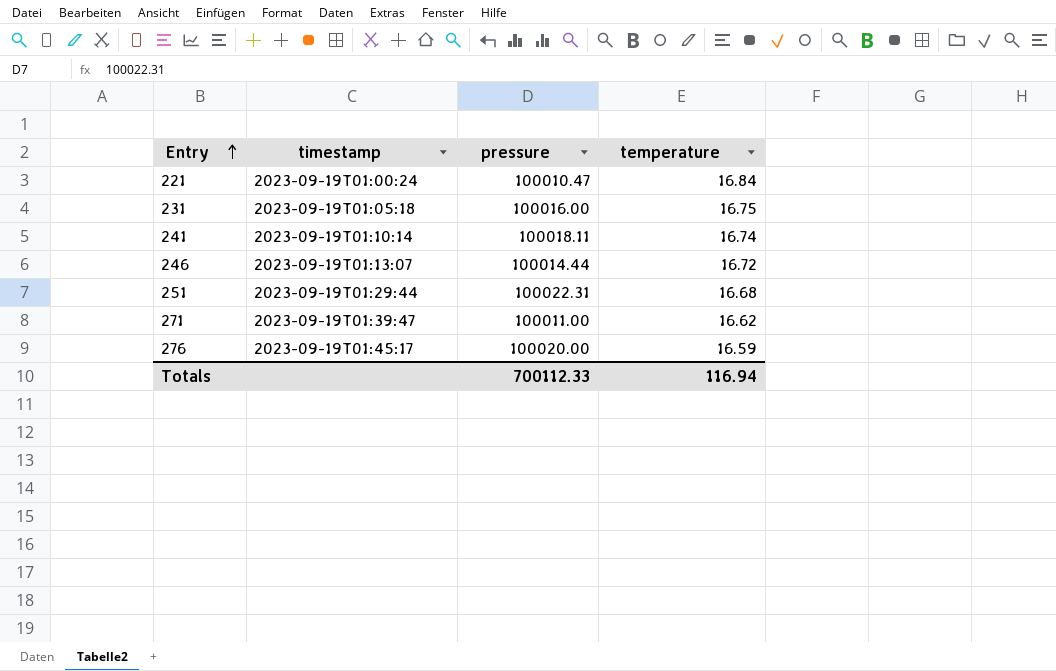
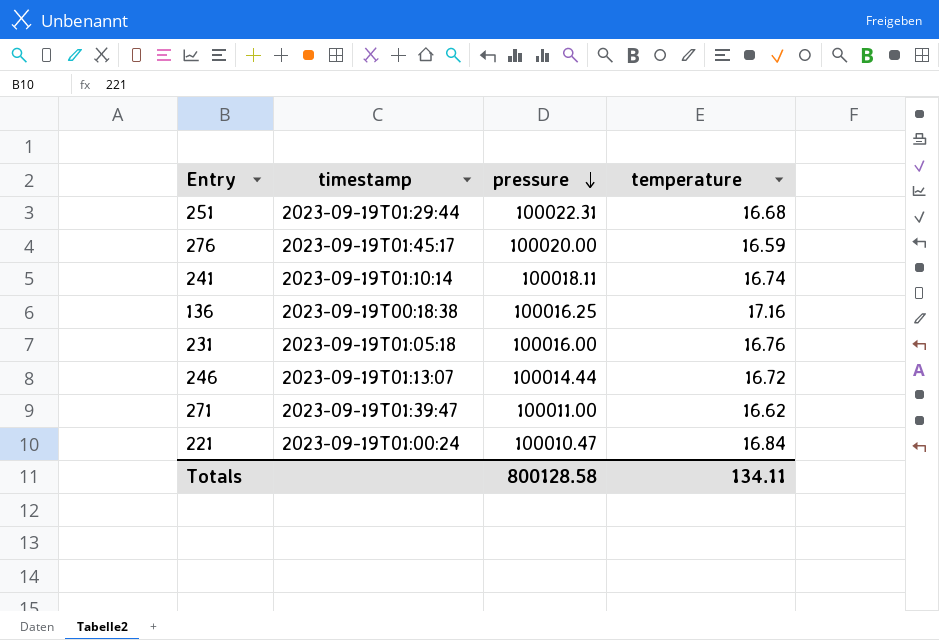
row order: Entry ascending -> pressure descending
row 136: none -> 2023-09-19T00:18:38 | 100016.25 | 17.16
231 | temperature: 16.75 -> 16.76
Totals | pressure: 700112.33 -> 800128.58
Totals | temperature: 116.94 -> 134.11

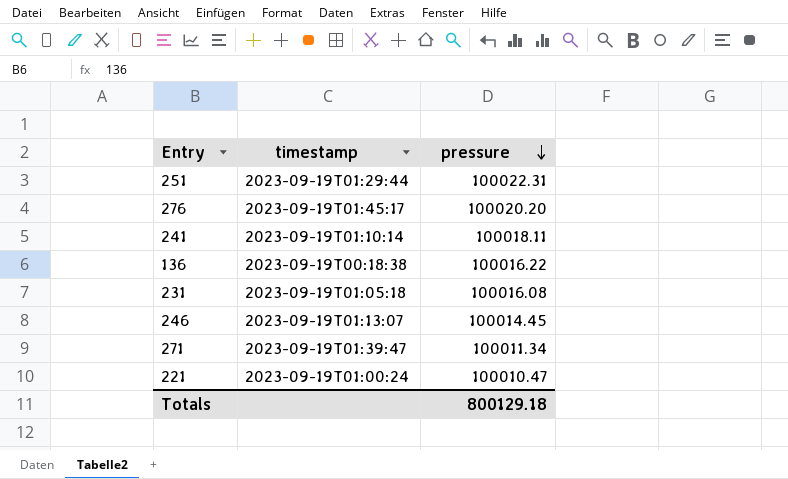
column temperature | position: 4 -> none
276 | pressure: 100020.00 -> 100020.20
136 | pressure: 100016.25 -> 100016.22
231 | pressure: 100016.00 -> 100016.08
246 | pressure: 100014.44 -> 100014.45
271 | pressure: 100011.00 -> 100011.34
Totals | pressure: 800128.58 -> 800129.18

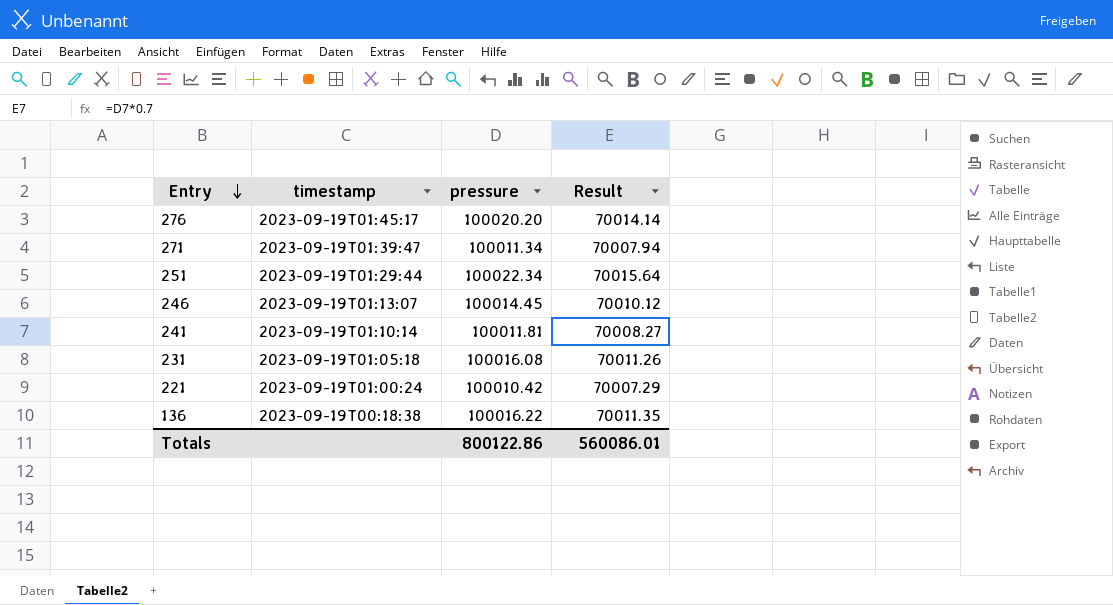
row order: pressure descending -> Entry descending
column Result | formula: none -> [pressure] * 0.7
251 | pressure: 100022.31 -> 100022.34
241 | pressure: 100018.11 -> 100011.81
221 | pressure: 100010.47 -> 100010.42
Totals | pressure: 800129.18 -> 800122.86

